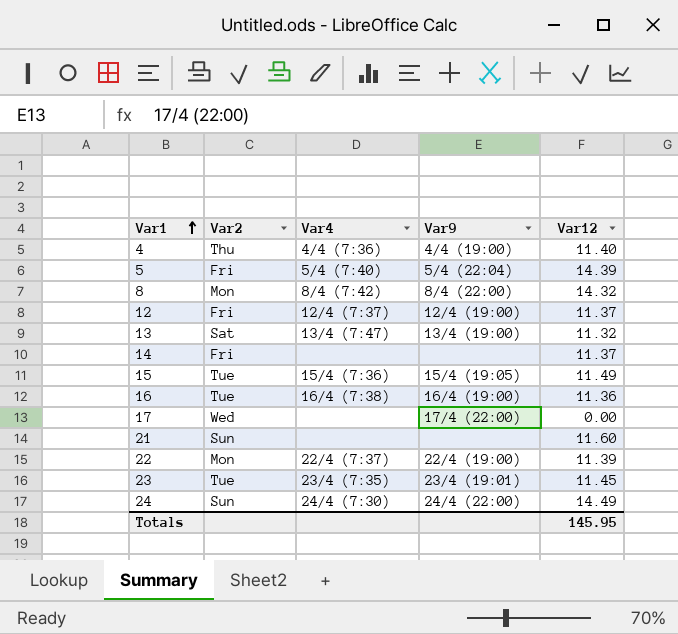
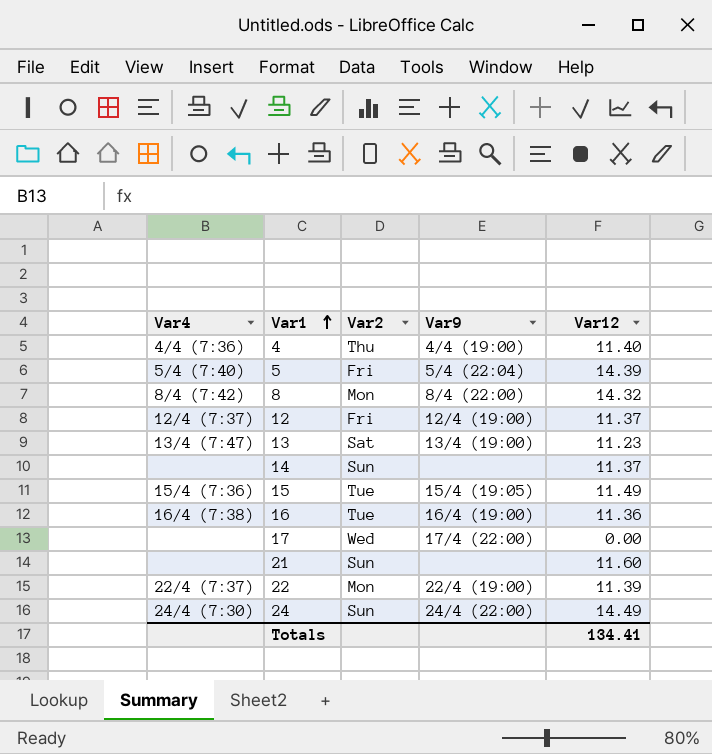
column Var4 | position: 3 -> 1
row 23: Tue | 23/4 (7:35) | 23/4 (19:01) | 11.45 -> none
13 | Var12: 11.32 -> 11.23
14 | Var2: Fri -> Sun
Totals | Var12: 145.95 -> 134.41

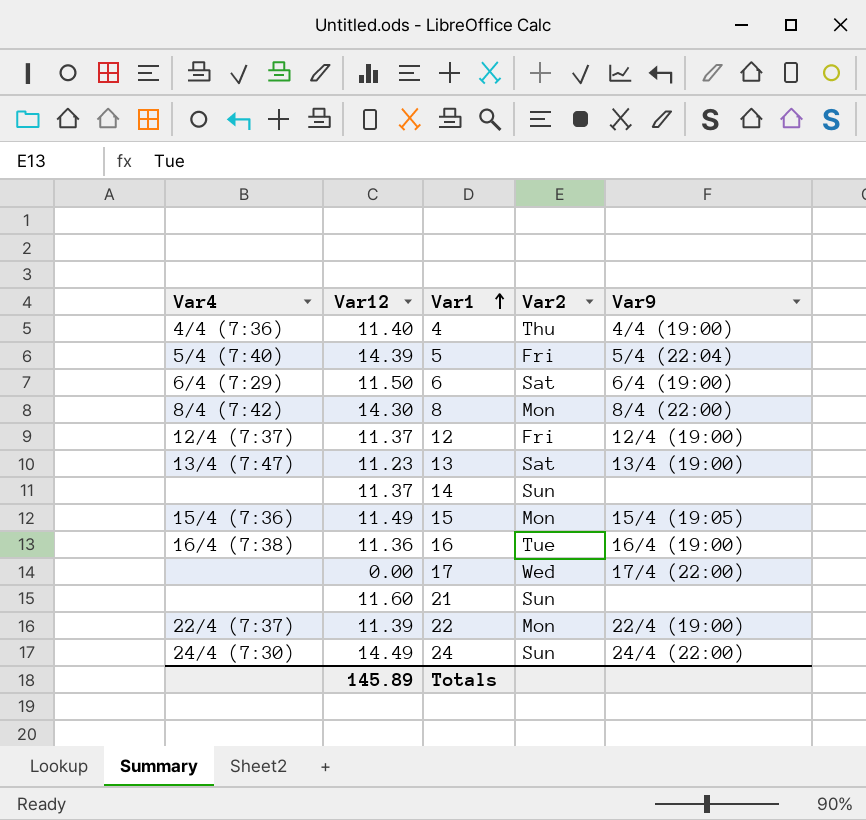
column Var12 | position: 5 -> 2
row 6: none -> 6/4 (7:29) | 11.50 | Sat | 6/4 (19:00)
8 | Var12: 14.32 -> 14.30
15 | Var2: Tue -> Mon
Totals | Var12: 134.41 -> 145.89

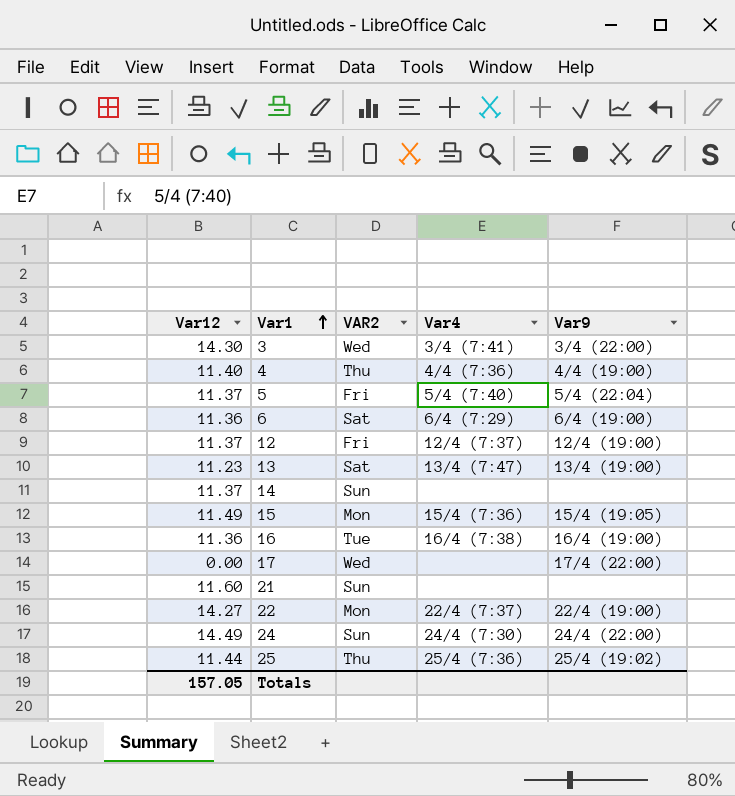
column name: Var2 -> VAR2
column Var4 | position: 1 -> 4
row 8: 8/4 (7:42) | 14.30 | Mon | 8/4 (22:00) -> none
row 3: none -> 14.30 | Wed | 3/4 (7:41) | 3/4 (22:00)
5 | Var12: 14.39 -> 11.37
6 | Var12: 11.50 -> 11.36
22 | Var12: 11.39 -> 14.27
row 25: none -> 11.44 | Thu | 25/4 (7:36) | 25/4 (19:02)
Totals | Var12: 145.89 -> 157.05

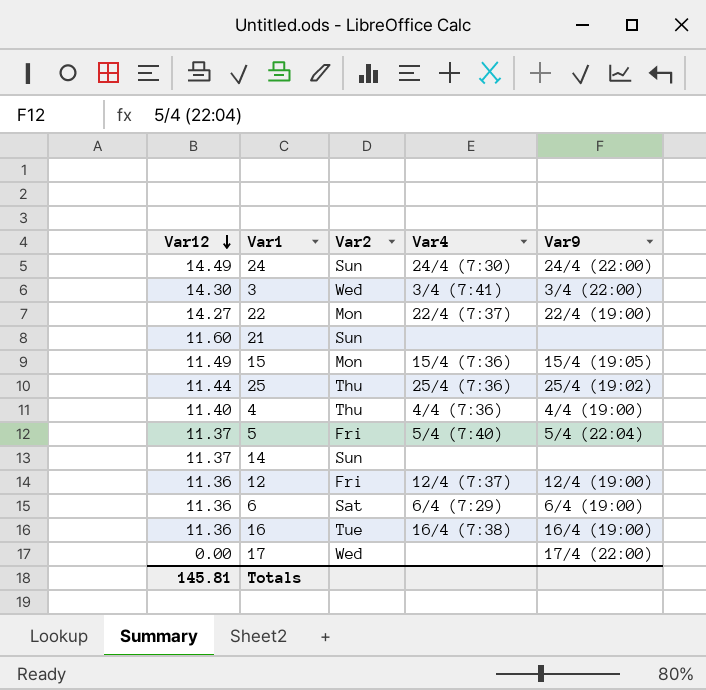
row order: Var1 ascending -> Var12 descending
column name: VAR2 -> Var2
row 13: 11.23 | Sat | 13/4 (7:47) | 13/4 (19:00) -> none
12 | Var12: 11.37 -> 11.36
Totals | Var12: 157.05 -> 145.81

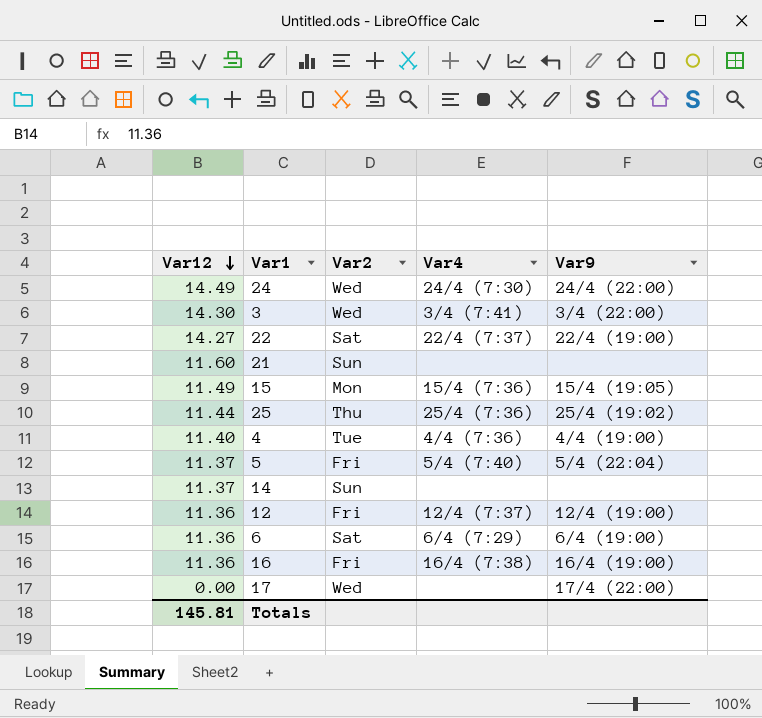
24 | Var2: Sun -> Wed
22 | Var2: Mon -> Sat
4 | Var2: Thu -> Tue
16 | Var2: Tue -> Fri

